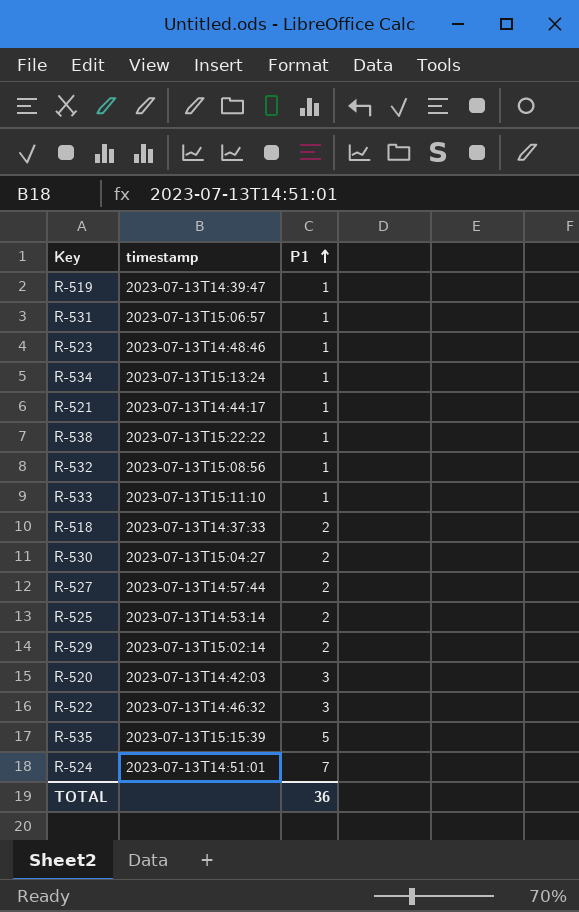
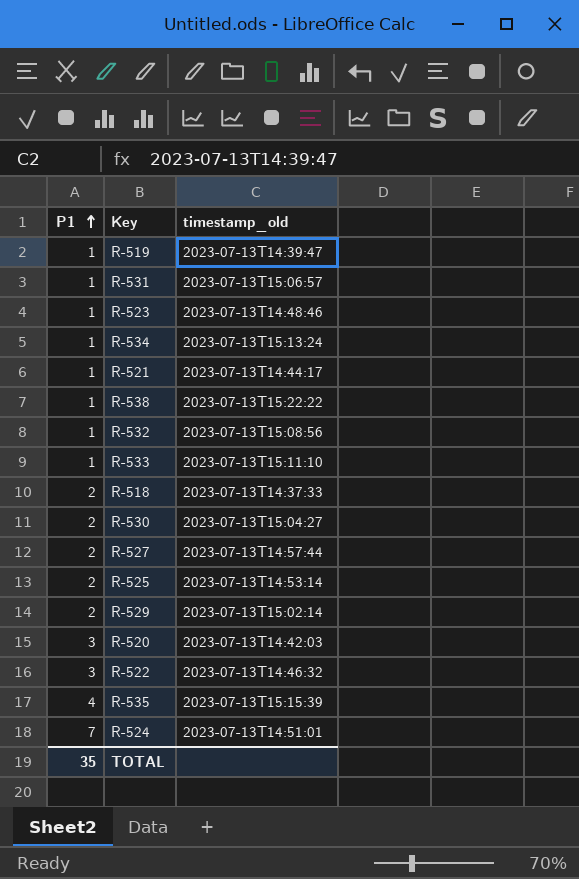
column P1 | position: 3 -> 1
column name: timestamp -> timestamp_old
R-535 | P1: 5 -> 4
TOTAL | P1: 36 -> 35

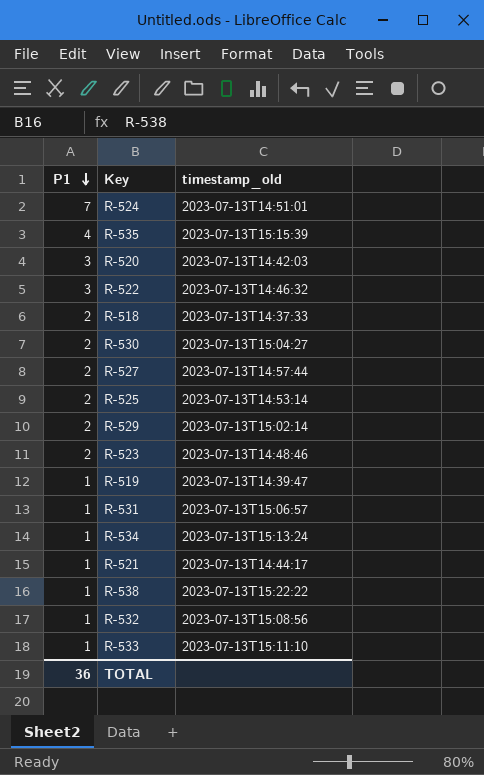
row order: P1 ascending -> P1 descending
R-523 | P1: 1 -> 2
TOTAL | P1: 35 -> 36

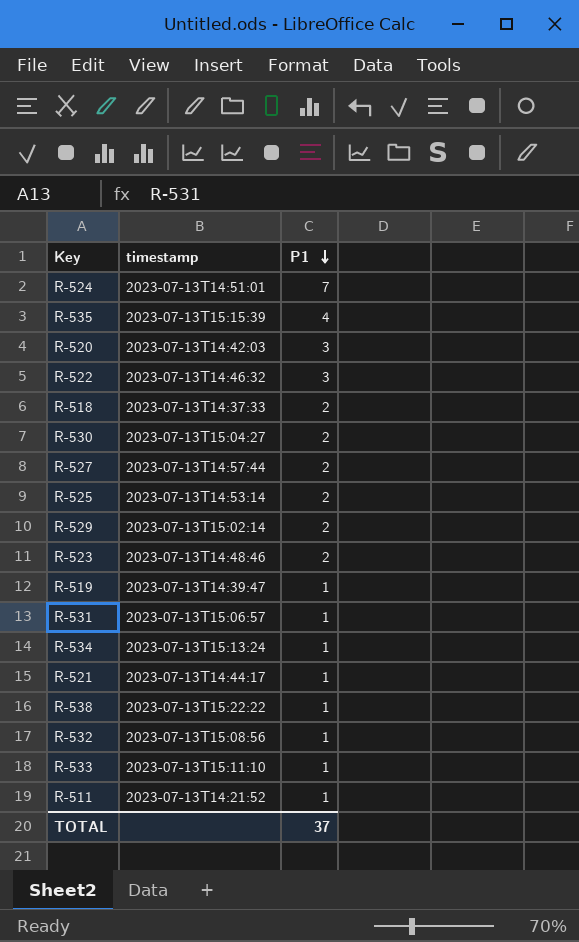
column name: timestamp_old -> timestamp
column P1 | position: 1 -> 3
row R-511: none -> 2023-07-13T14:21:52 | 1
TOTAL | P1: 36 -> 37

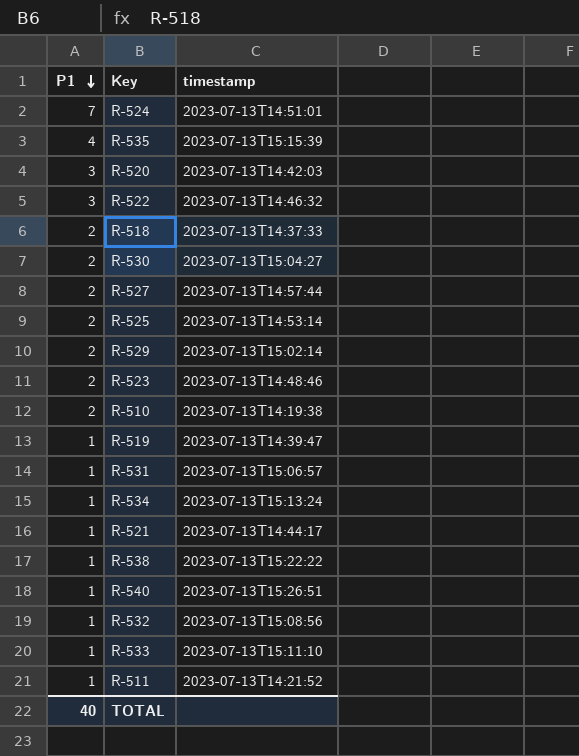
column P1 | position: 3 -> 1
row R-510: none -> 2 | 2023-07-13T14:19:38
row R-540: none -> 1 | 2023-07-13T15:26:51
TOTAL | P1: 37 -> 40

